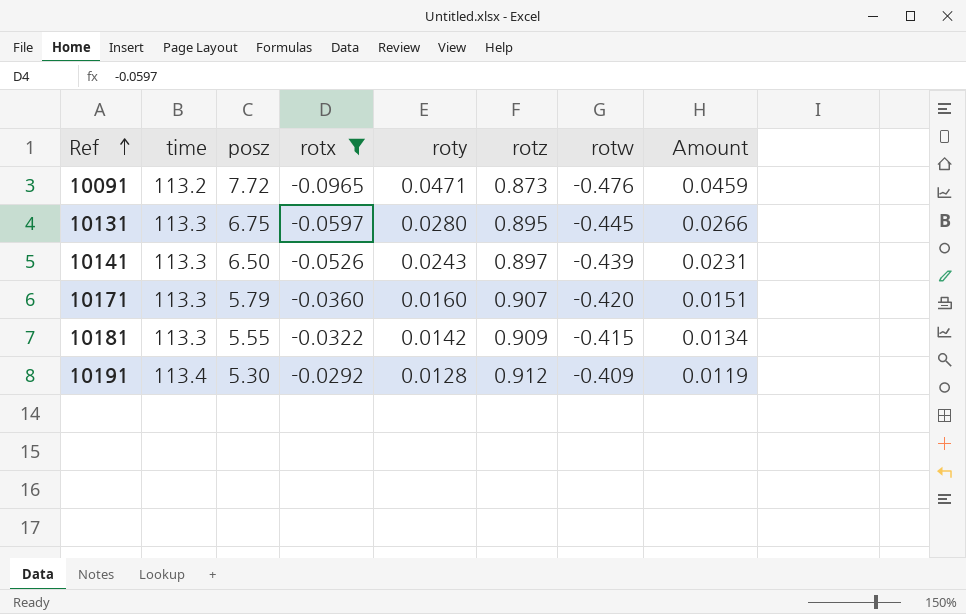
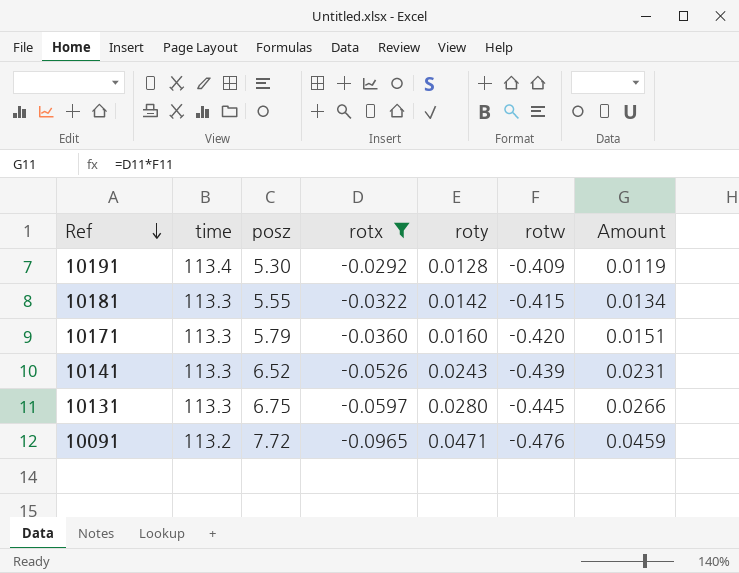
row order: Ref ascending -> Ref descending
column rotz | position: 6 -> none
10141 | posz: 6.50 -> 6.52

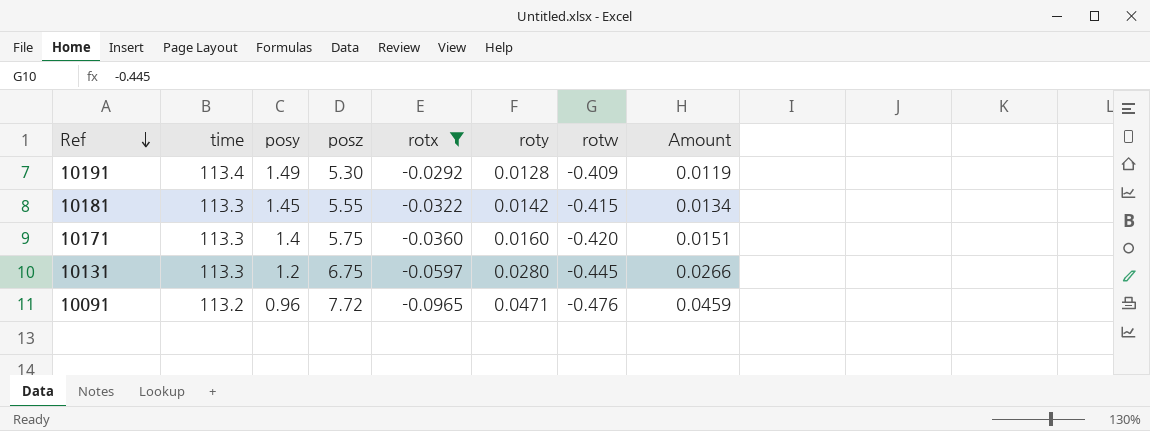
column posy | position: none -> 3
row 10141: 113.3 | 6.52 | -0.0526 | 0.0243 | -0.439 | 0.0231 -> none
10171 | posz: 5.79 -> 5.75

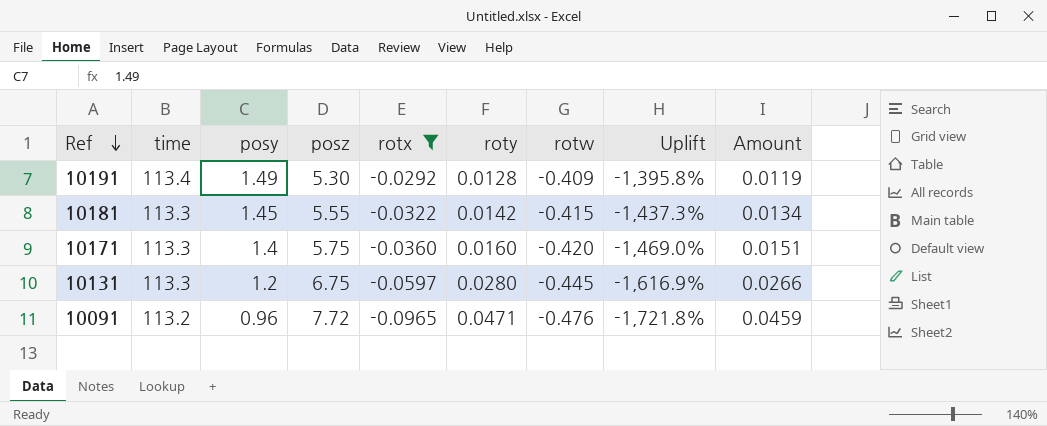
column Uplift | formula: none -> ([posz] - [rotw]) / [rotw]

